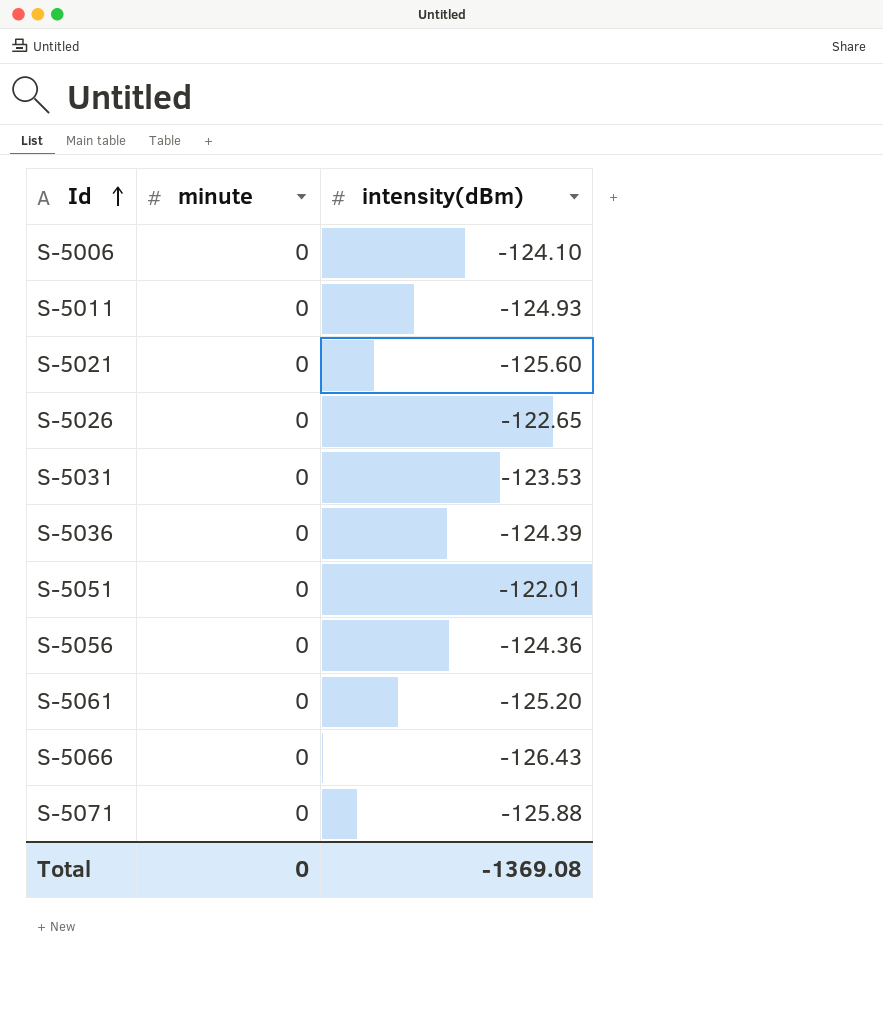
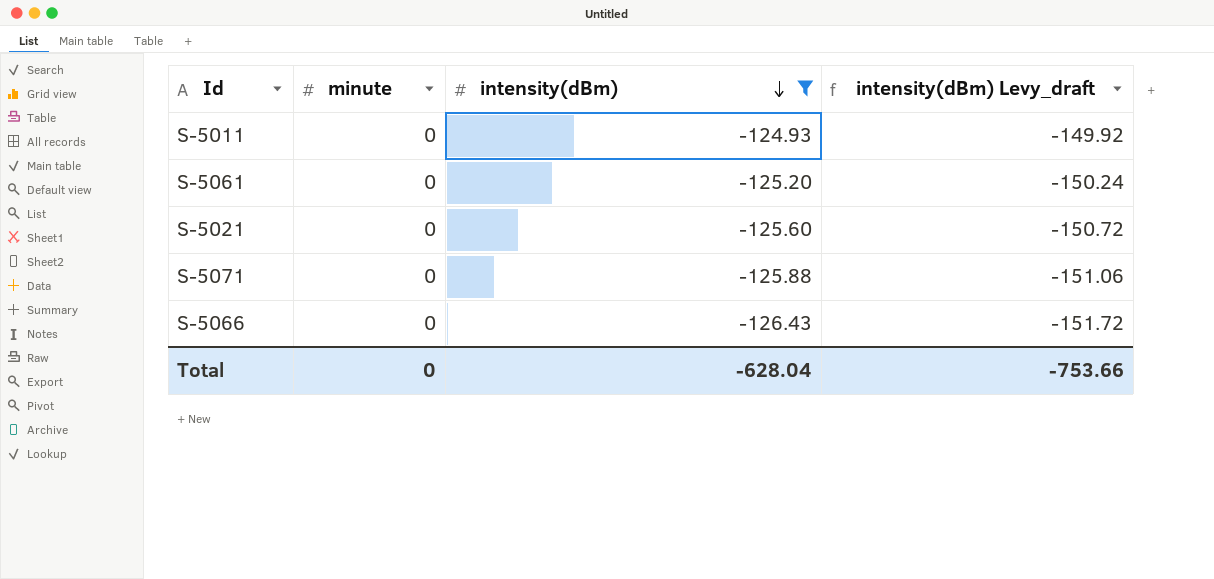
filter: none -> intensity(dBm) <= -124.93
row order: Id ascending -> intensity(dBm) descending
column intensity(dBm) Levy_draft | formula: none -> [intensity(dBm)] * 1.2
Total | intensity(dBm): -1369.08 -> -628.04

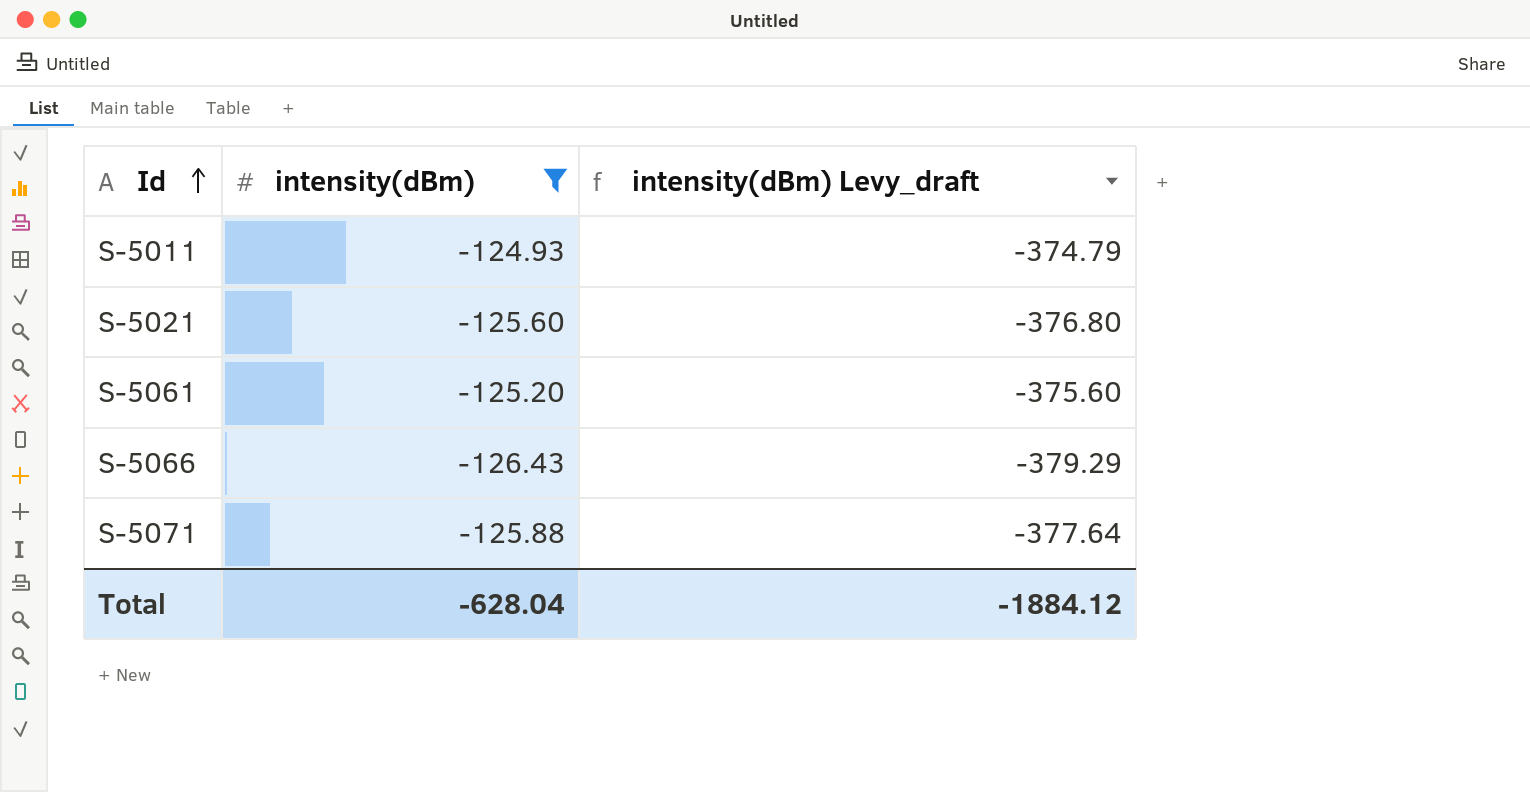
row order: intensity(dBm) descending -> Id ascending
column minute | position: 2 -> none
column intensity(dBm) Levy_draft | formula: [intensity(dBm)] * 1.2 -> [intensity(dBm)] * 3
Total | intensity(dBm) Levy_draft: -753.66 -> -1884.12

